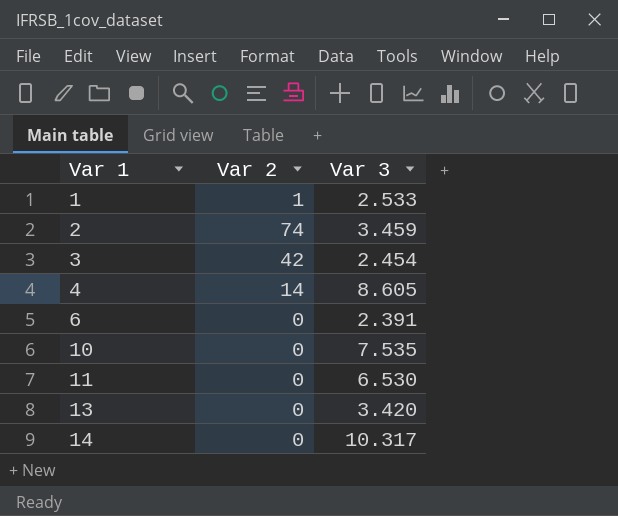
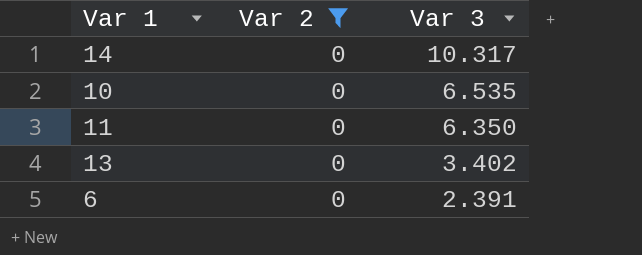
filter: none -> Var 2 = 0
row order: Var 1 ascending -> Var 3 descending
10 | Var 3: 7.535 -> 6.535
11 | Var 3: 6.530 -> 6.350
13 | Var 3: 3.420 -> 3.402

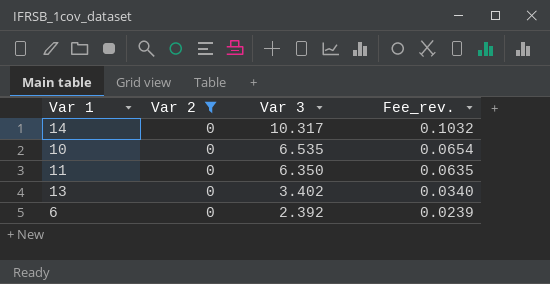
column Fee_rev. | formula: none -> [Var 3] * 0.01
6 | Var 3: 2.391 -> 2.392

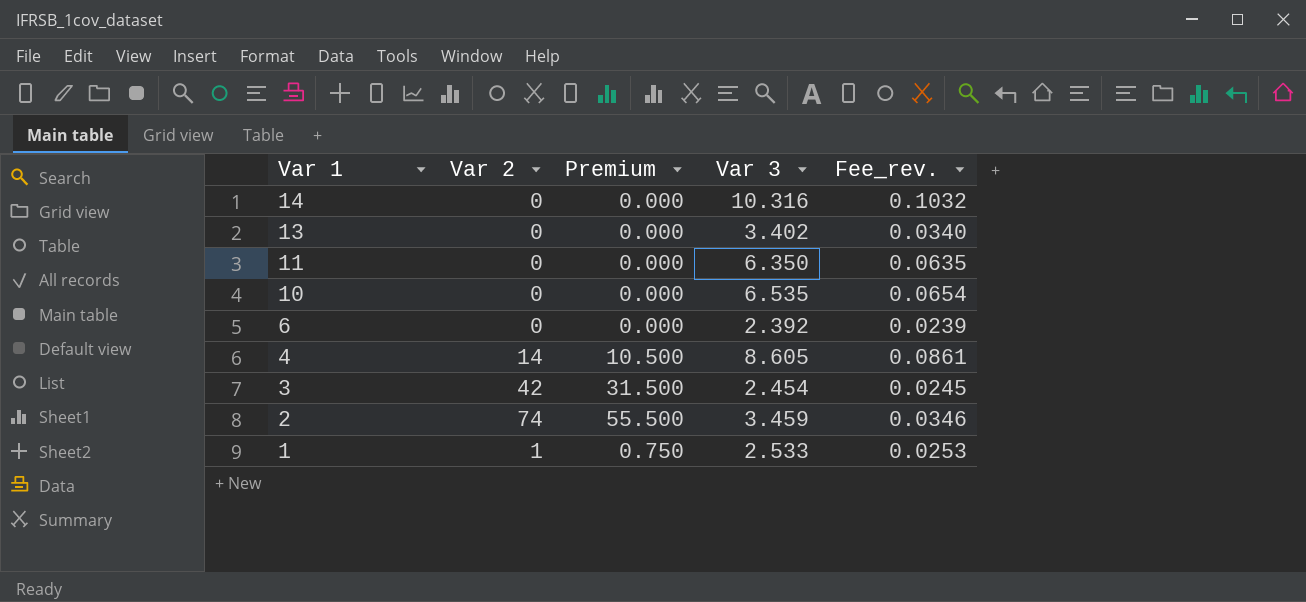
filter: Var 2 = 0 -> none
row order: Var 3 descending -> Var 1 descending
column Premium | formula: none -> [Var 2] * 0.75
14 | Var 3: 10.317 -> 10.316

